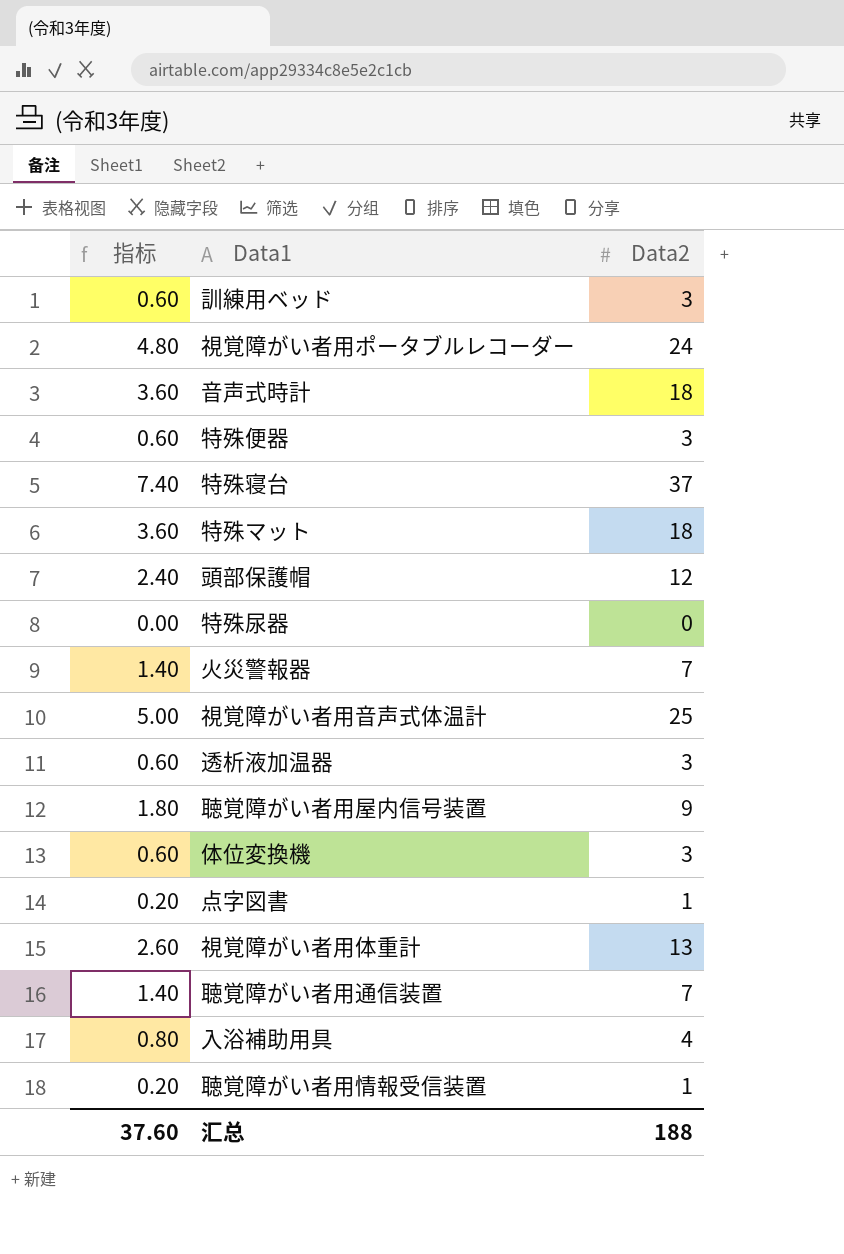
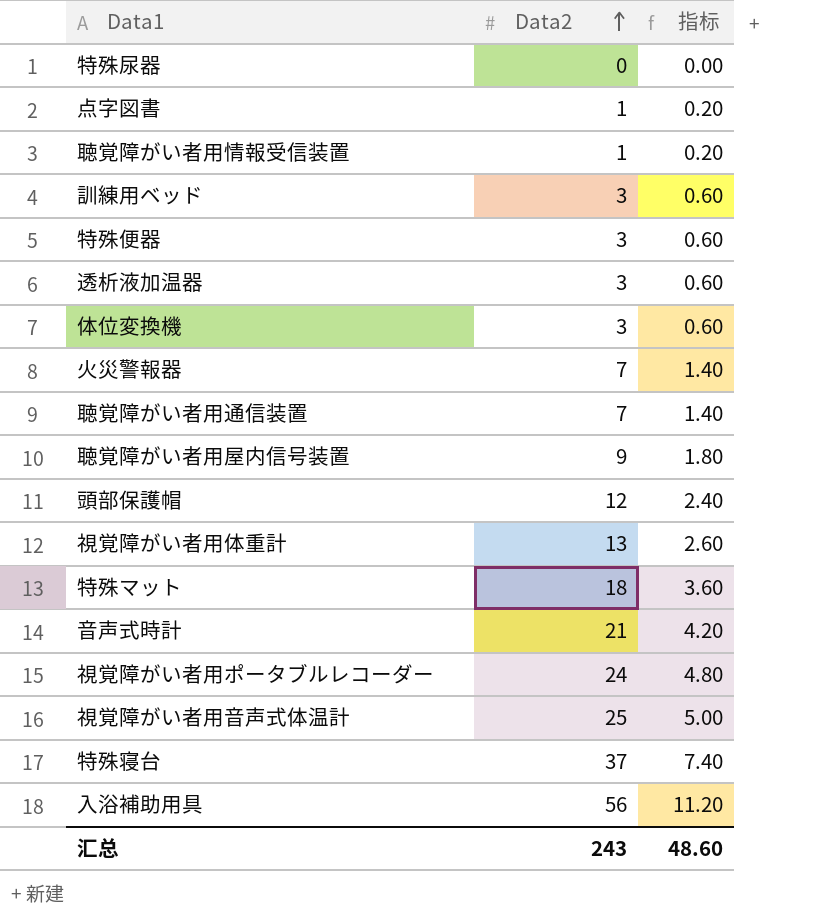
row order: none -> Data2 ascending
column 指标 | position: 1 -> 3
音声式時計 | Data2: 18 -> 21
音声式時計 | 指标: 3.60 -> 4.20
入浴補助用具 | Data2: 4 -> 56
入浴補助用具 | 指标: 0.80 -> 11.20
汇总 | Data2: 188 -> 243
汇总 | 指标: 37.60 -> 48.60

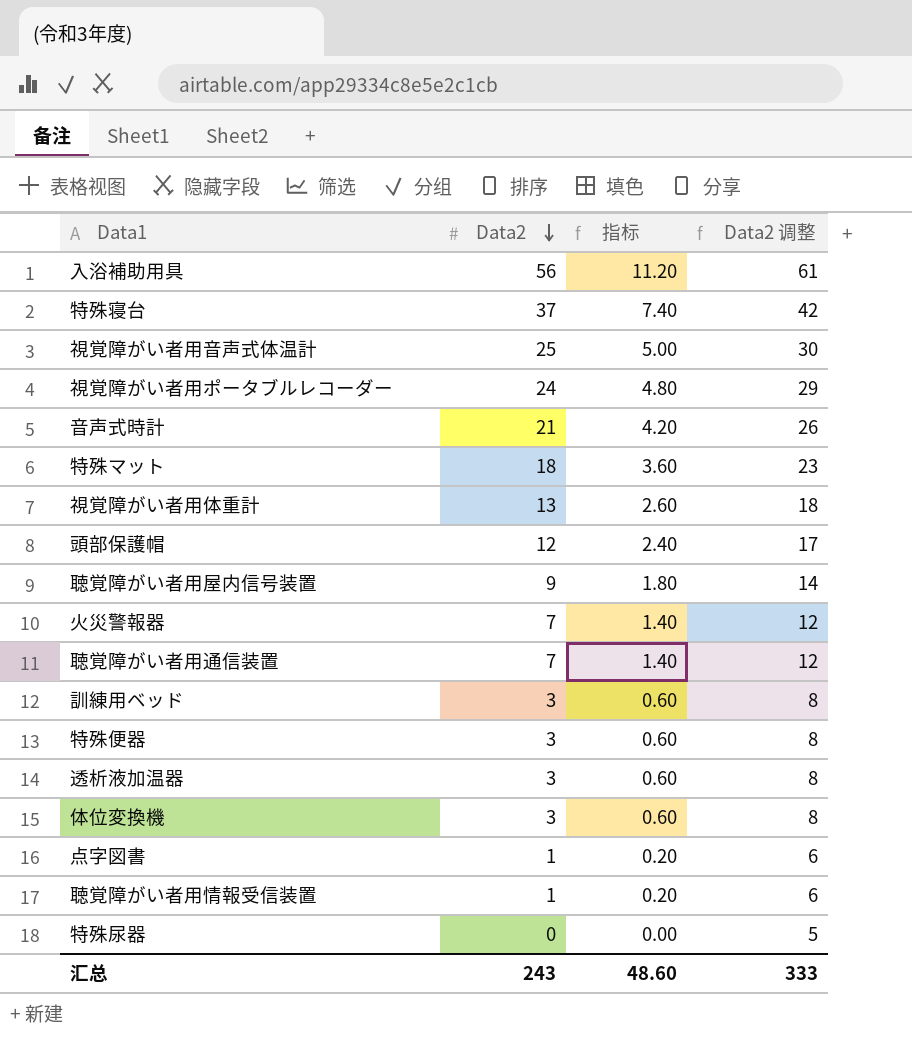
row order: Data2 ascending -> Data2 descending
column Data2 调整 | formula: none -> [Data2] + 5

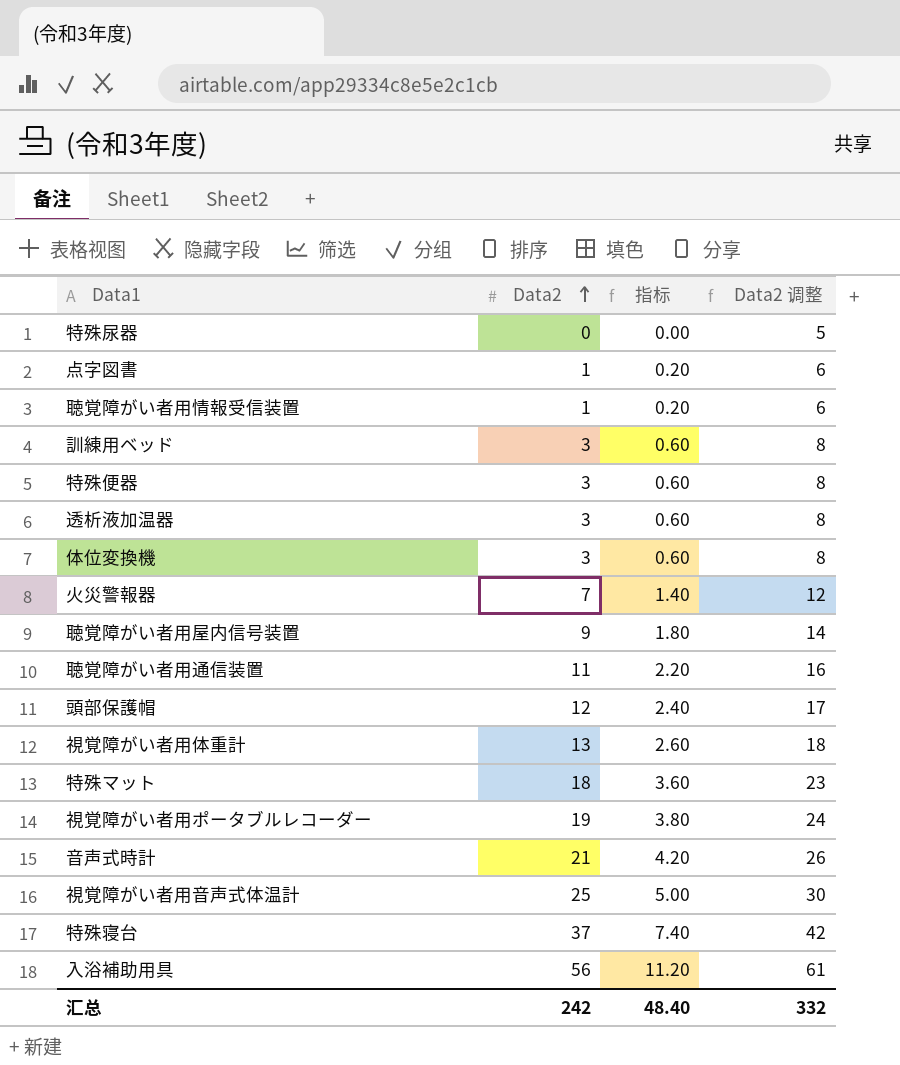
row order: Data2 descending -> Data2 ascending
聴覚障がい者用通信装置 | Data2: 7 -> 11
聴覚障がい者用通信装置 | 指标: 1.40 -> 2.20
聴覚障がい者用通信装置 | Data2 调整: 12 -> 16
視覚障がい者用ポータブルレコーダー | Data2: 24 -> 19
視覚障がい者用ポータブルレコーダー | 指标: 4.80 -> 3.80
視覚障がい者用ポータブルレコーダー | Data2 调整: 29 -> 24
汇总 | Data2: 243 -> 242
汇总 | 指标: 48.60 -> 48.40
汇总 | Data2 调整: 333 -> 332

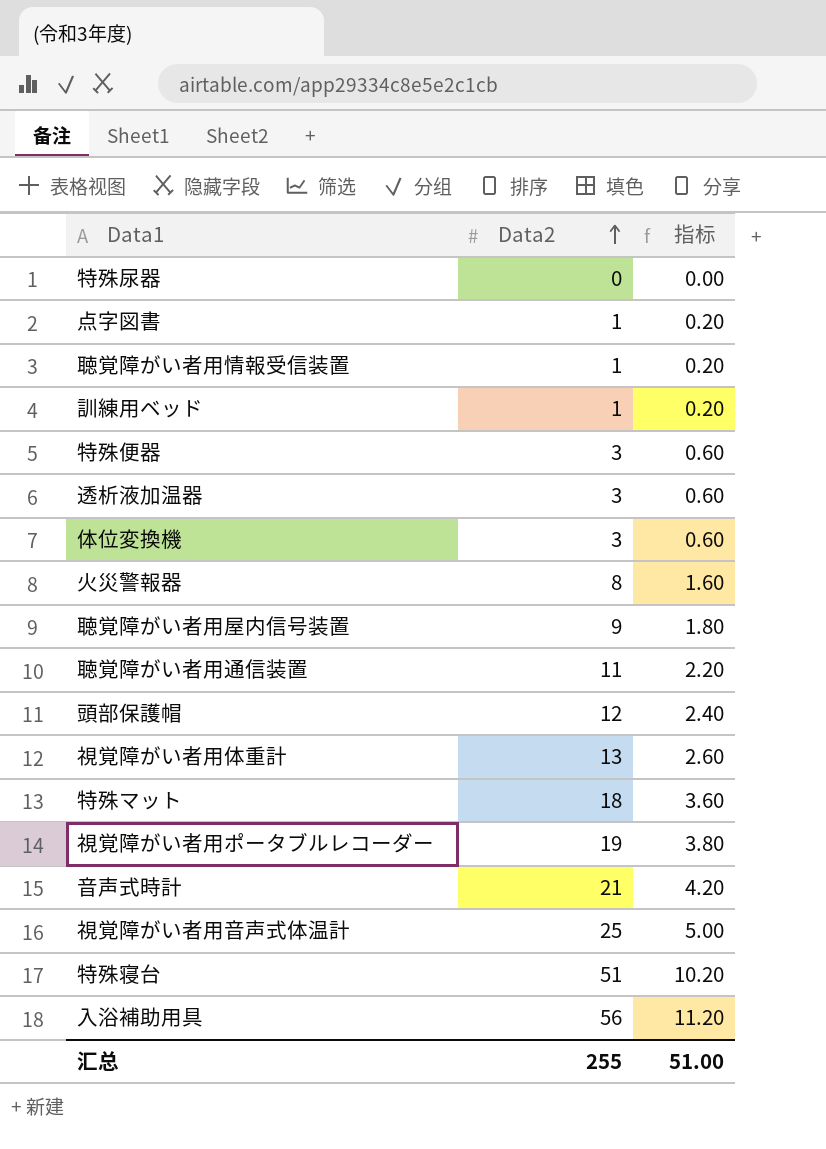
column Data2 调整 | formula: [Data2] + 5 -> none
訓練用ベッド | Data2: 3 -> 1
訓練用ベッド | 指标: 0.60 -> 0.20
火災警報器 | Data2: 7 -> 8
火災警報器 | 指标: 1.40 -> 1.60
特殊寝台 | Data2: 37 -> 51
特殊寝台 | 指标: 7.40 -> 10.20
汇总 | Data2: 242 -> 255
汇总 | 指标: 48.40 -> 51.00

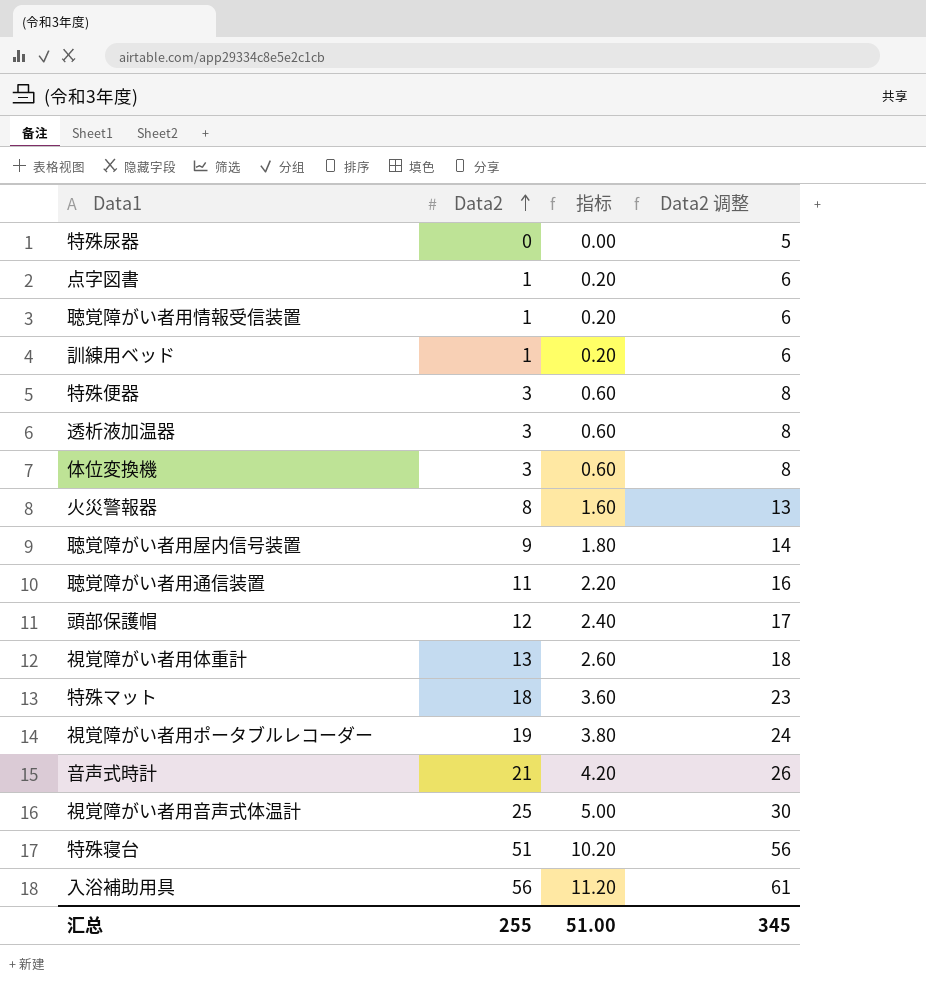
column Data2 调整 | formula: none -> [Data2] + 5

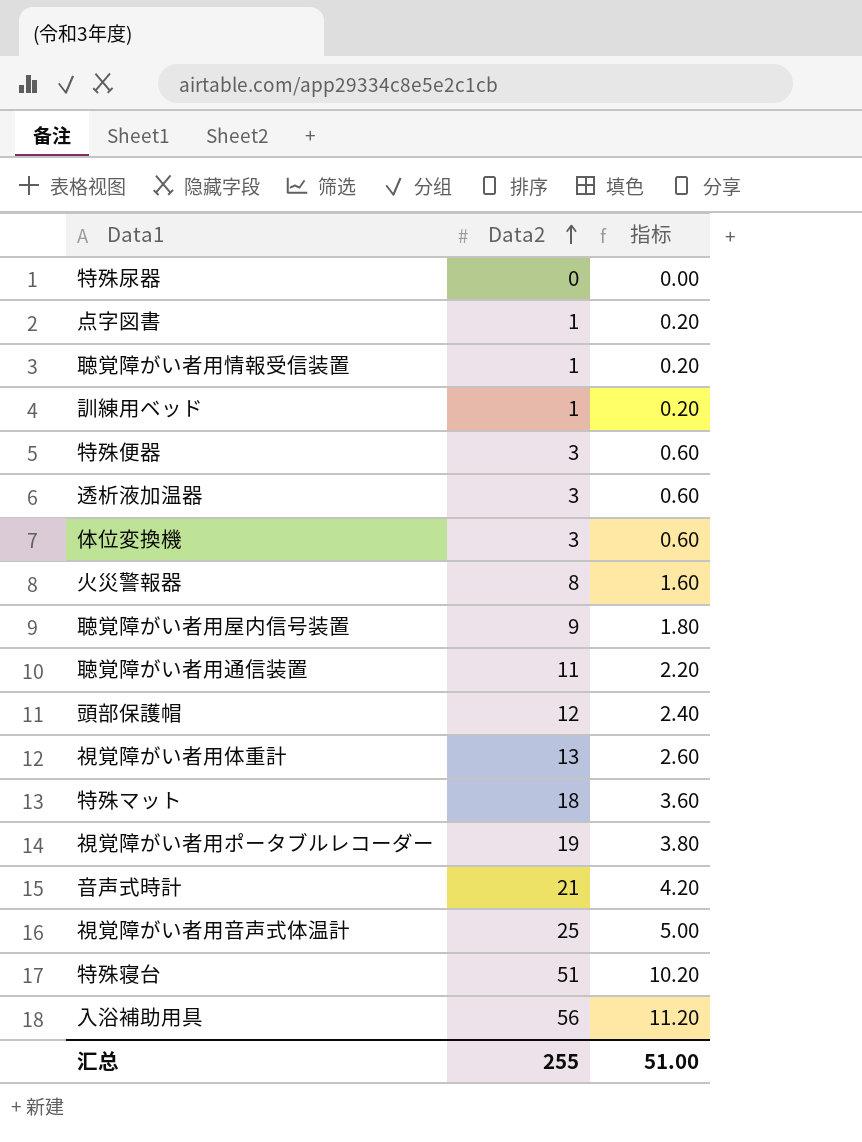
column Data2 调整 | formula: [Data2] + 5 -> none

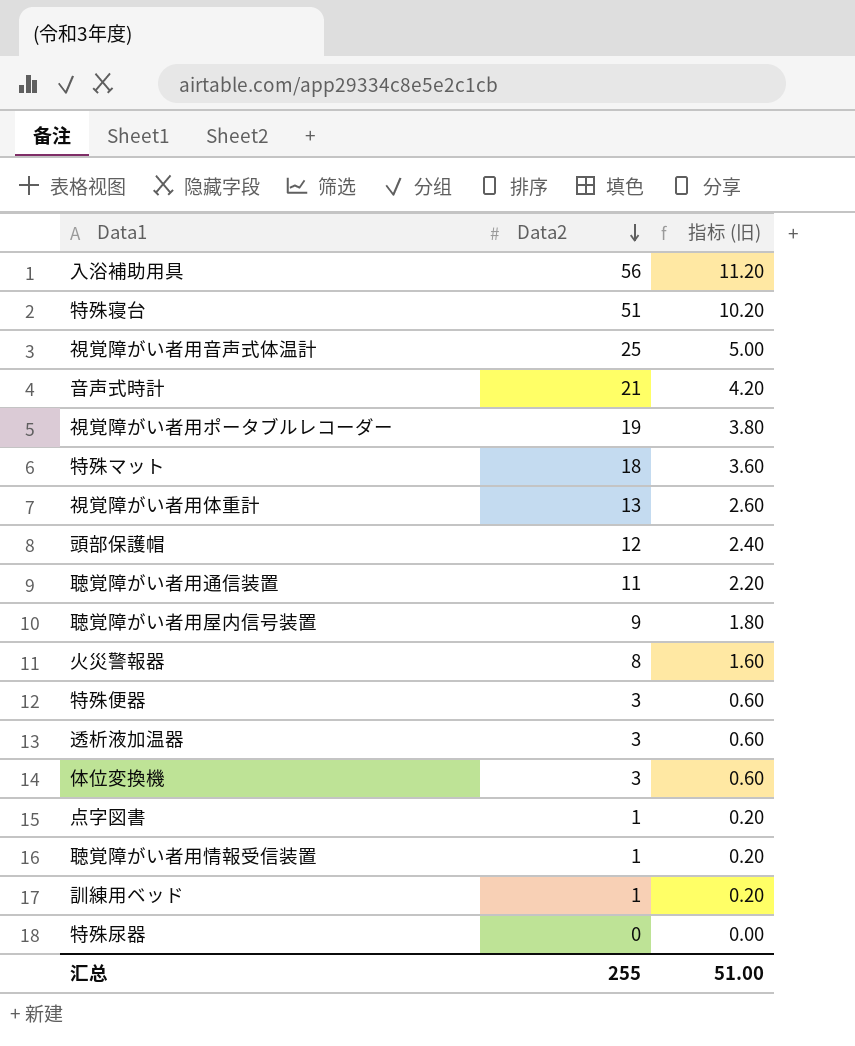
row order: Data2 ascending -> Data2 descending
column name: 指标 -> 指标 (旧)

